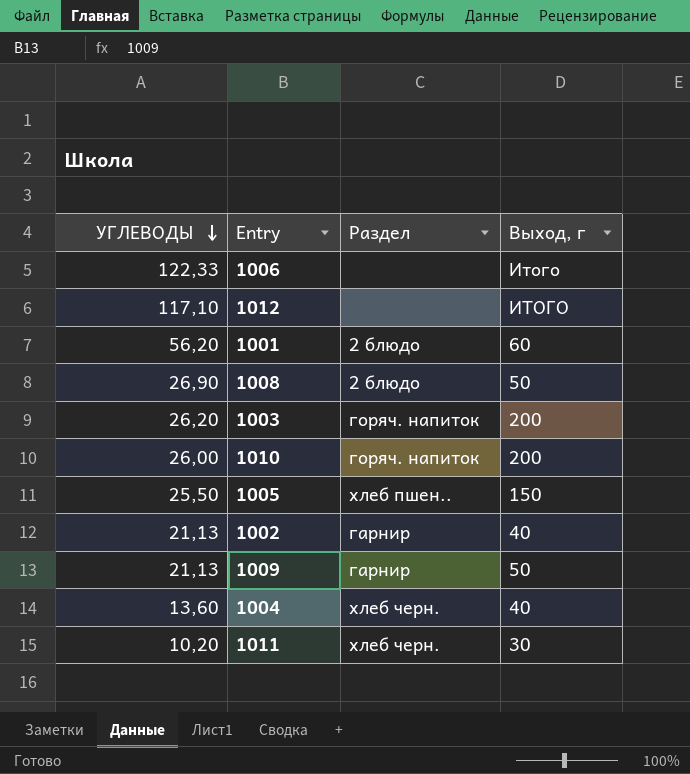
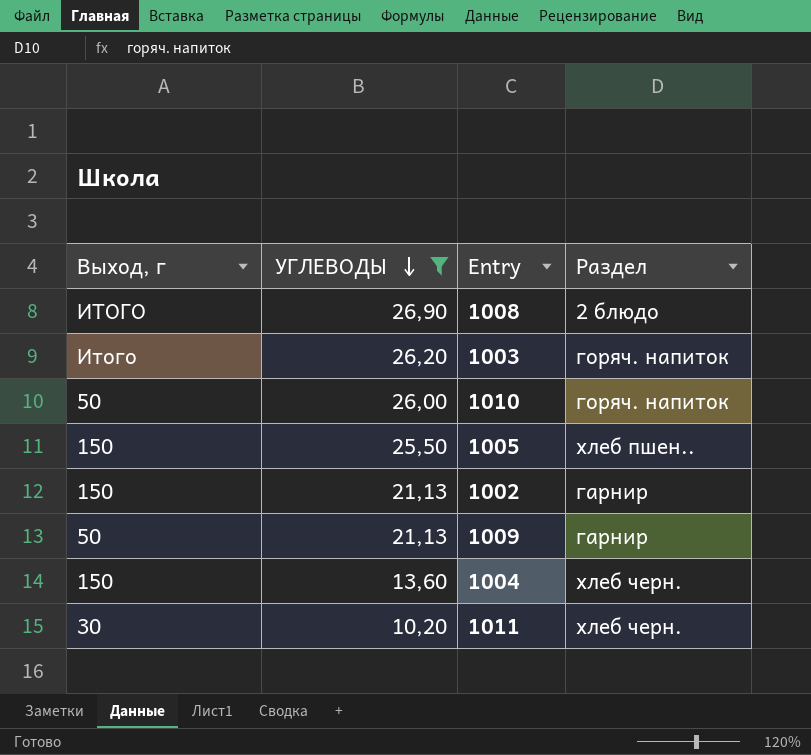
filter: none -> УГЛЕВОДЫ <= 26,90
column Выход, г | position: 4 -> 1
1008 | Выход, г: 50 -> ИТОГО
1003 | Выход, г: 200 -> Итого
1010 | Выход, г: 200 -> 50
1002 | Выход, г: 40 -> 150
1004 | Выход, г: 40 -> 150

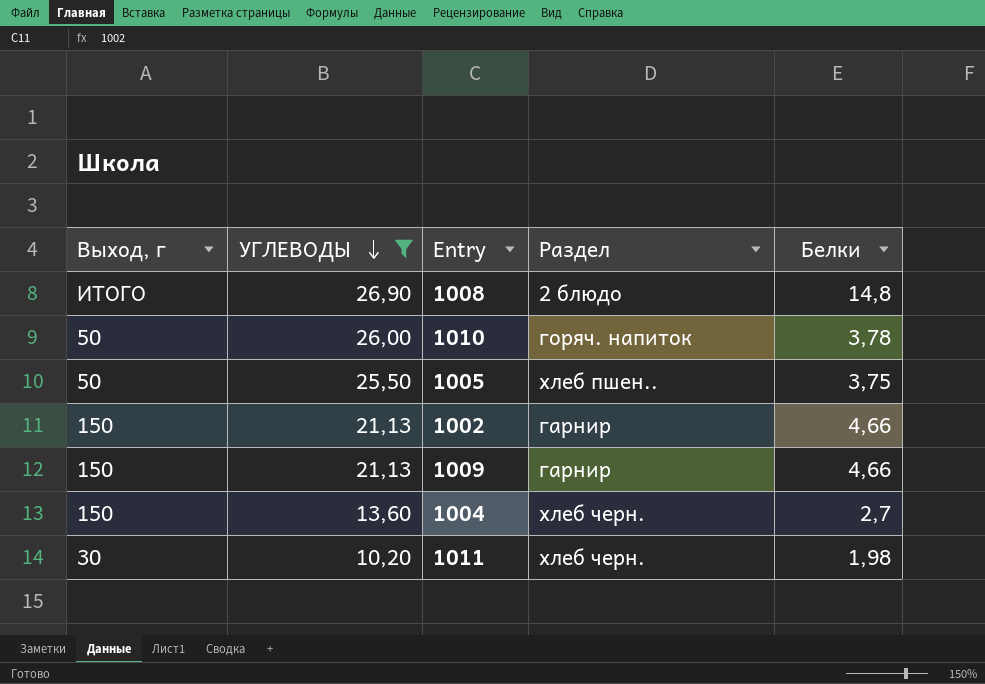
column Белки | position: none -> 5
row 1003: Итого | 26,20 | горяч. напиток -> none
1005 | Выход, г: 150 -> 50
1009 | Выход, г: 50 -> 150

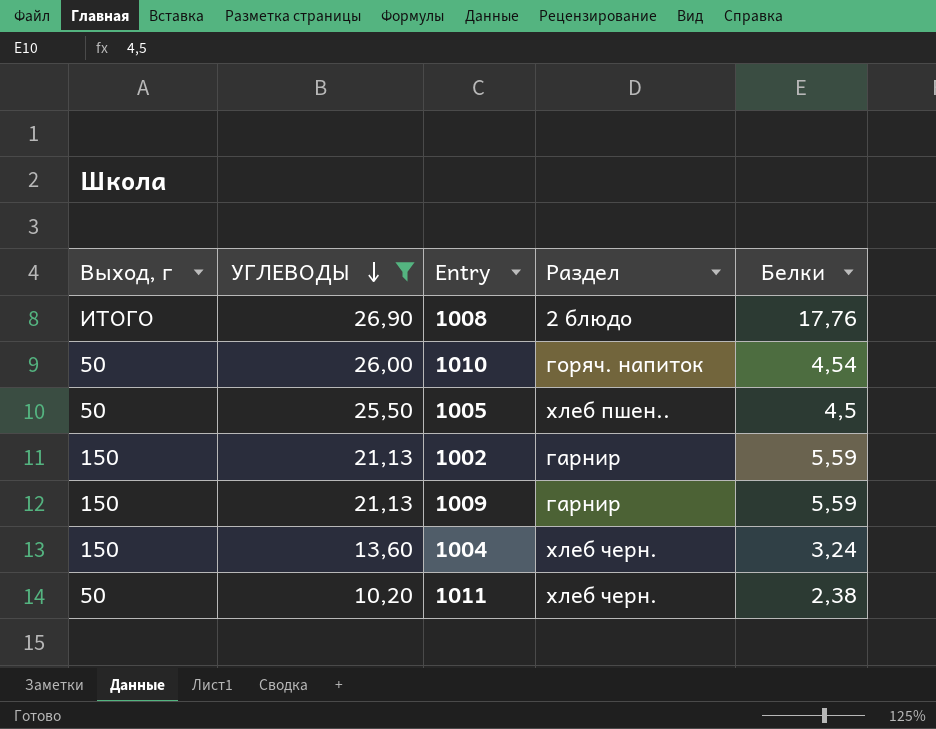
1008 | Белки: 14,8 -> 17,76
1010 | Белки: 3,78 -> 4,54
1005 | Белки: 3,75 -> 4,5
1002 | Белки: 4,66 -> 5,59
1009 | Белки: 4,66 -> 5,59
1004 | Белки: 2,7 -> 3,24
1011 | Выход, г: 30 -> 50
1011 | Белки: 1,98 -> 2,38

